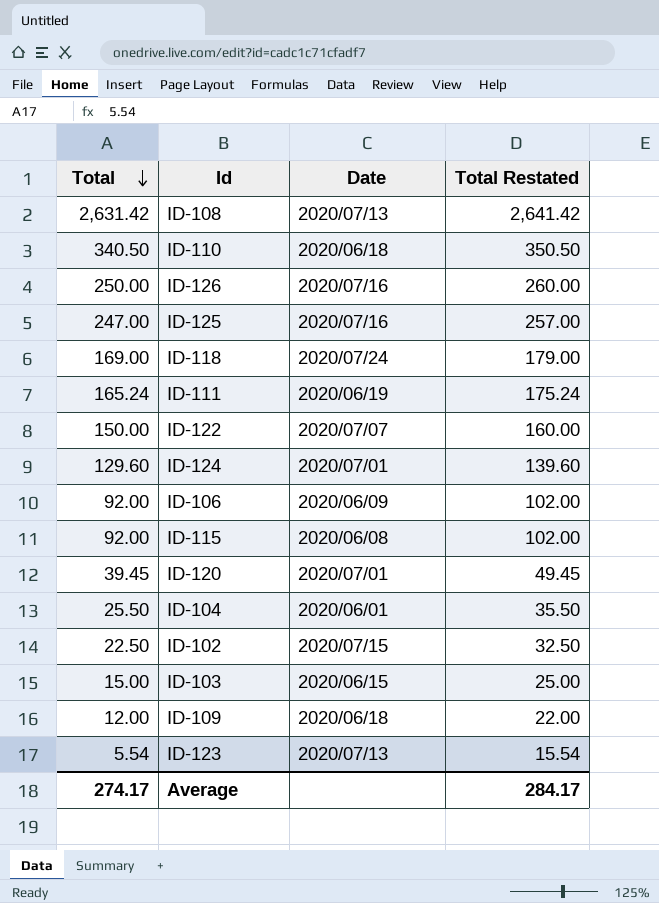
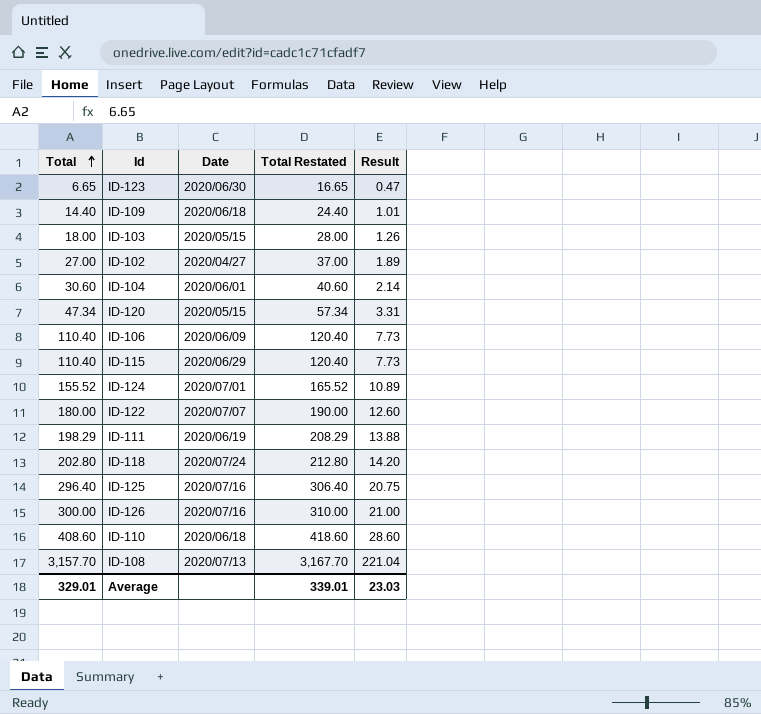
row order: Total descending -> Total ascending
column Result | formula: none -> [Total] * 0.07
ID-123 | Total: 5.54 -> 6.65
ID-123 | Date: 2020/07/13 -> 2020/06/30
ID-123 | Total Restated: 15.54 -> 16.65
ID-109 | Total: 12.00 -> 14.40
ID-109 | Total Restated: 22.00 -> 24.40
ID-103 | Total: 15.00 -> 18.00
ID-103 | Date: 2020/06/15 -> 2020/05/15
ID-103 | Total Restated: 25.00 -> 28.00
ID-102 | Total: 22.50 -> 27.00
ID-102 | Date: 2020/07/15 -> 2020/04/27
ID-102 | Total Restated: 32.50 -> 37.00
ID-104 | Total: 25.50 -> 30.60
ID-104 | Total Restated: 35.50 -> 40.60
ID-120 | Total: 39.45 -> 47.34
ID-120 | Date: 2020/07/01 -> 2020/05/15
ID-120 | Total Restated: 49.45 -> 57.34
ID-106 | Total: 92.00 -> 110.40
ID-106 | Total Restated: 102.00 -> 120.40
ID-115 | Total: 92.00 -> 110.40
ID-115 | Date: 2020/06/08 -> 2020/06/29
ID-115 | Total Restated: 102.00 -> 120.40
ID-124 | Total: 129.60 -> 155.52
ID-124 | Total Restated: 139.60 -> 165.52
ID-122 | Total: 150.00 -> 180.00
ID-122 | Total Restated: 160.00 -> 190.00
ID-111 | Total: 165.24 -> 198.29
ID-111 | Total Restated: 175.24 -> 208.29
ID-118 | Total: 169.00 -> 202.80
ID-118 | Total Restated: 179.00 -> 212.80
ID-125 | Total: 247.00 -> 296.40
ID-125 | Total Restated: 257.00 -> 306.40
ID-126 | Total: 250.00 -> 300.00
ID-126 | Total Restated: 260.00 -> 310.00
ID-110 | Total: 340.50 -> 408.60
ID-110 | Total Restated: 350.50 -> 418.60
ID-108 | Total: 2,631.42 -> 3,157.70
ID-108 | Total Restated: 2,641.42 -> 3,167.70
Average | Total: 274.17 -> 329.01
Average | Total Restated: 284.17 -> 339.01

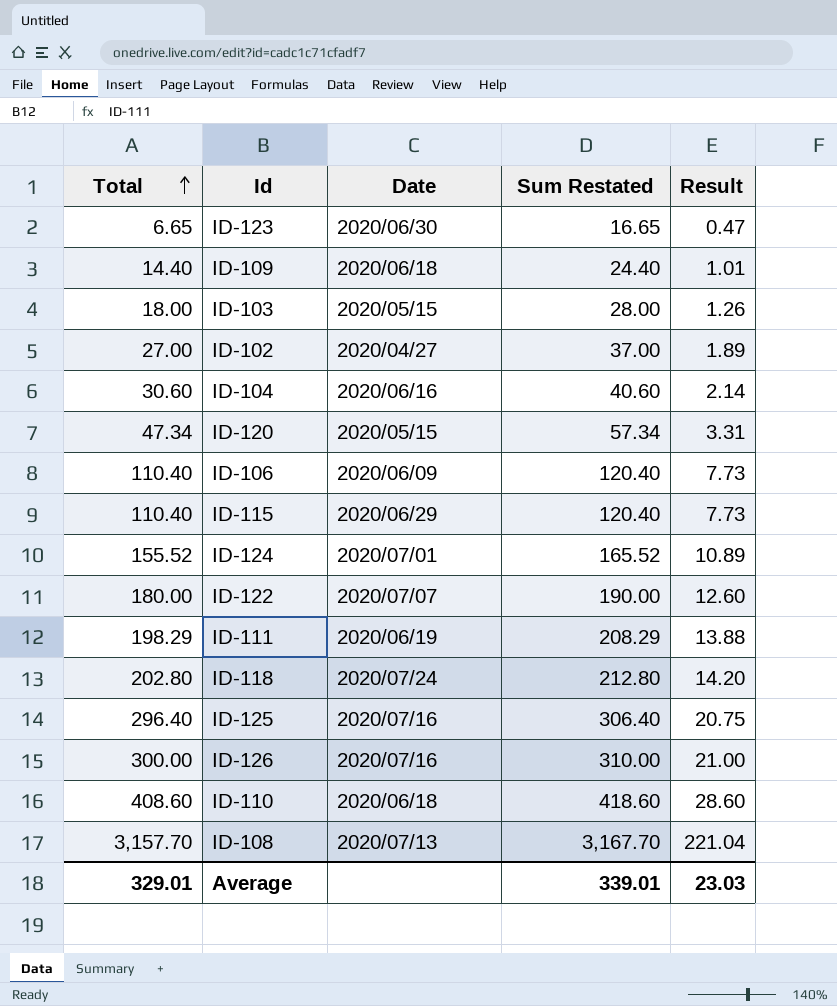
column name: Total Restated -> Sum Restated
ID-104 | Date: 2020/06/01 -> 2020/06/16

